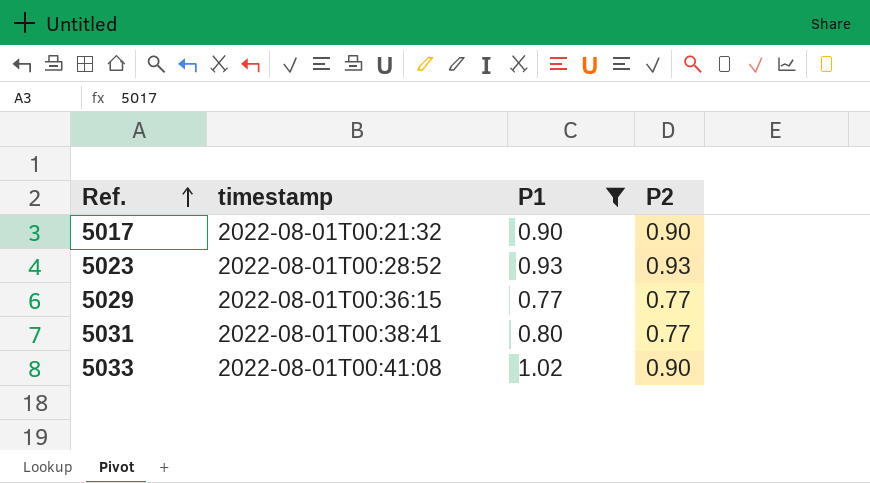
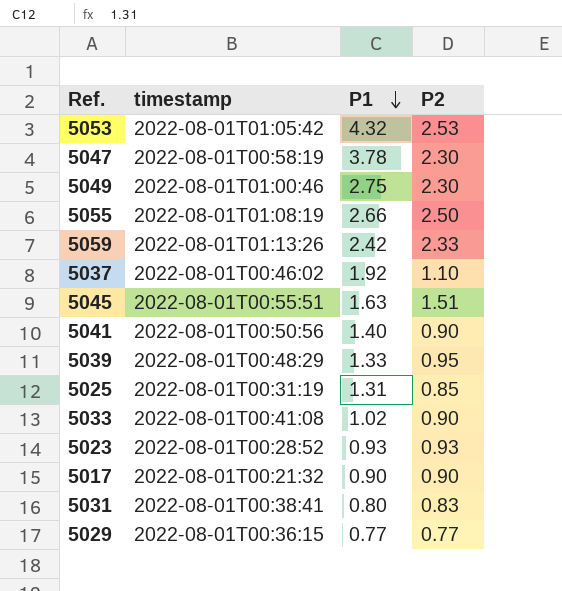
filter: P1 <= 1.02 -> none
row order: Ref. ascending -> P1 descending
5031 | P2: 0.77 -> 0.83

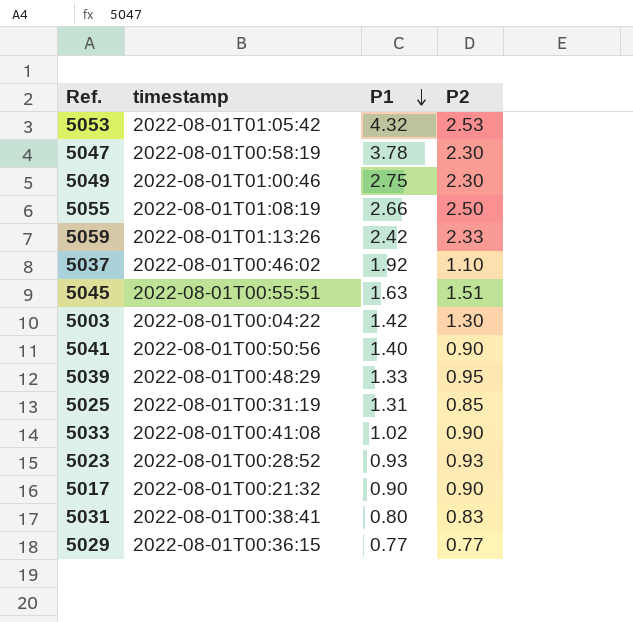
row 5003: none -> 2022-08-01T00:04:22 | 1.42 | 1.30

